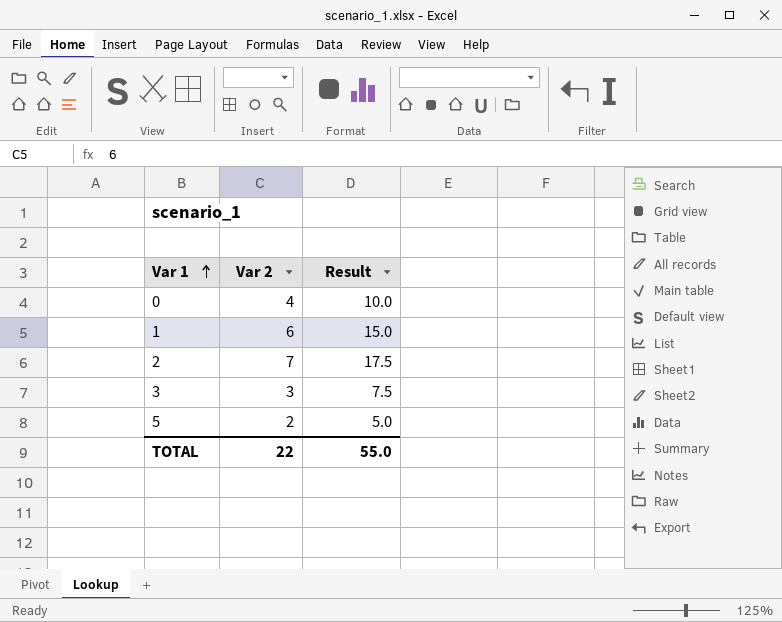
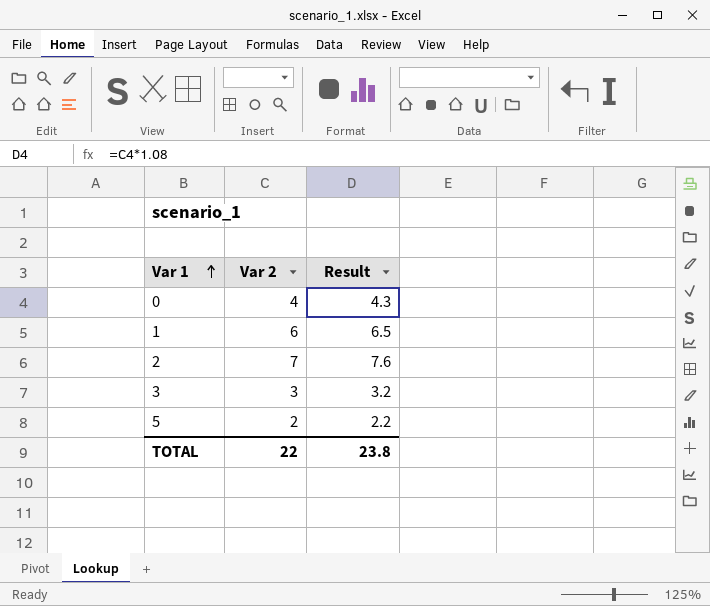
column Result | formula: [Var 2] * 2.5 -> [Var 2] * 1.08
TOTAL | Result: 55.0 -> 23.8

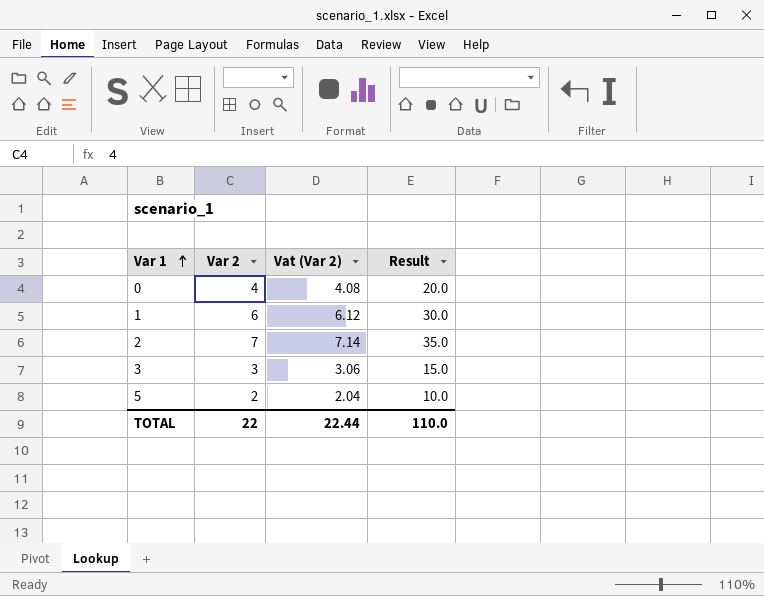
column Vat (Var 2) | formula: none -> [Var 2] * 1.02
column Result | formula: [Var 2] * 1.08 -> [Var 2] * 5
TOTAL | Result: 23.8 -> 110.0

